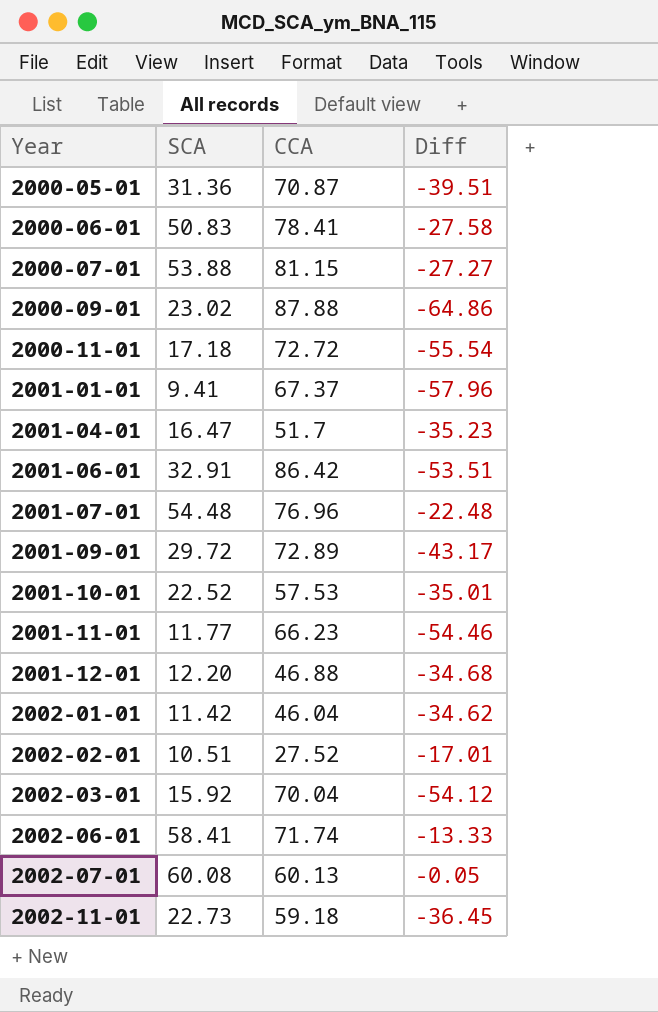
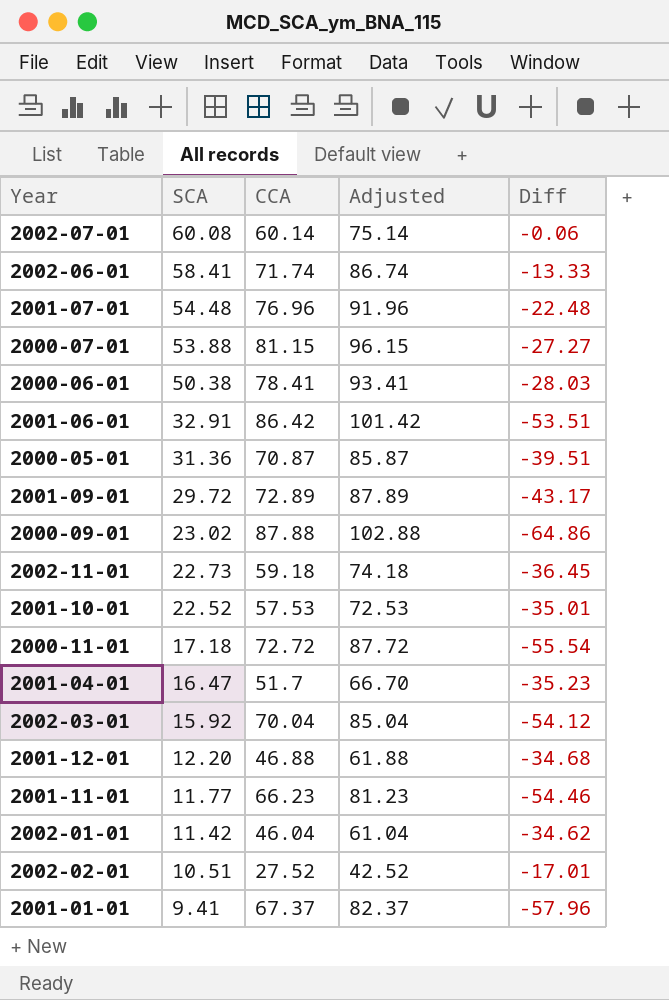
row order: Year ascending -> SCA descending
column Adjusted | formula: none -> [CCA] + 15
2002-07-01 | CCA: 60.13 -> 60.14
2002-07-01 | Diff: -0.05 -> -0.06
2000-06-01 | SCA: 50.83 -> 50.38
2000-06-01 | Diff: -27.58 -> -28.03

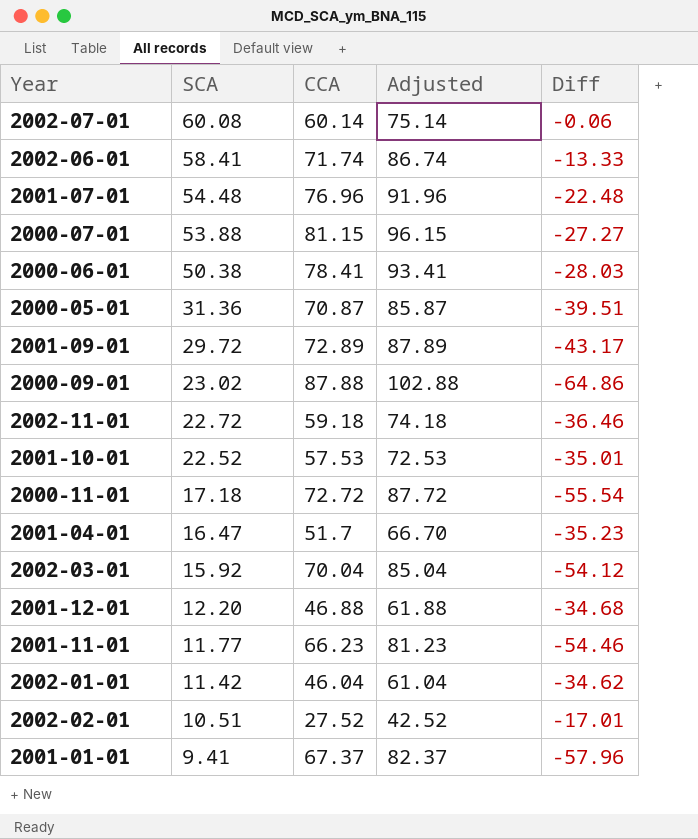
row 2001-06-01: 32.91 | 86.42 | 101.42 | -53.51 -> none
2002-11-01 | SCA: 22.73 -> 22.72
2002-11-01 | Diff: -36.45 -> -36.46

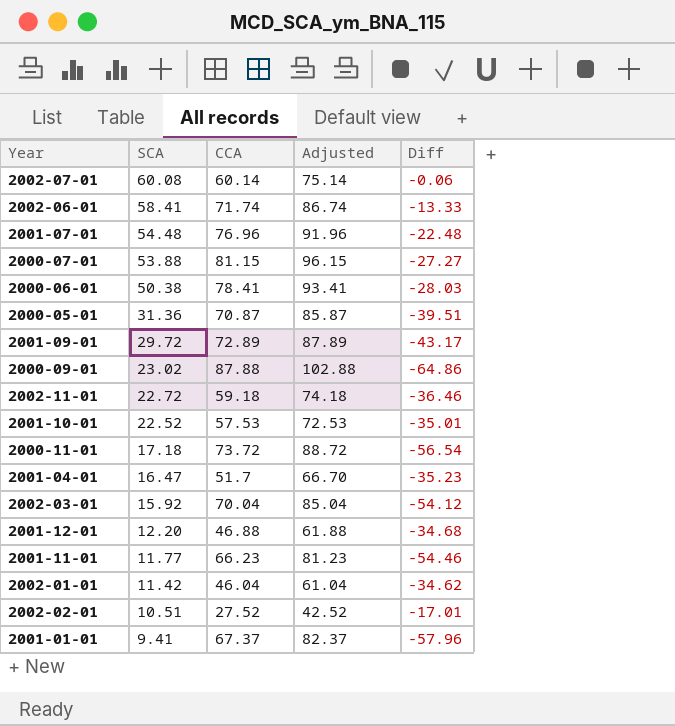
2000-11-01 | CCA: 72.72 -> 73.72
2000-11-01 | Adjusted: 87.72 -> 88.72
2000-11-01 | Diff: -55.54 -> -56.54

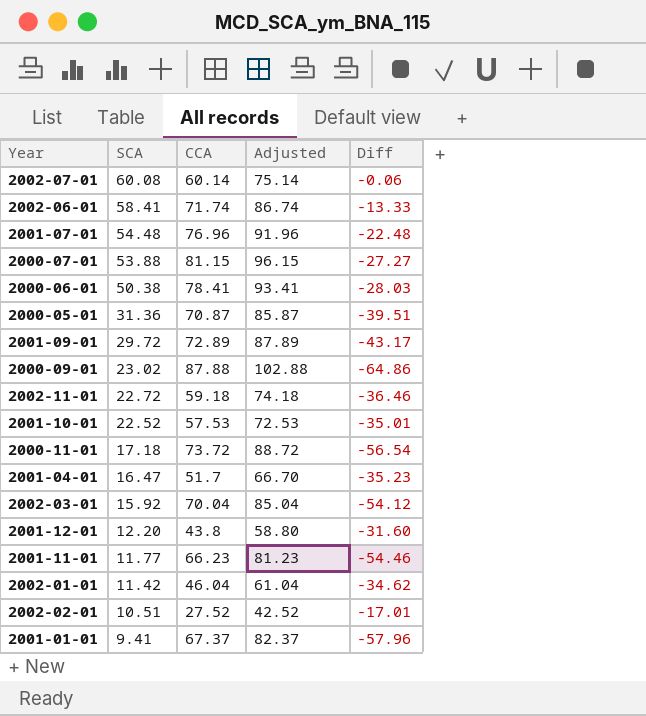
2001-12-01 | CCA: 46.88 -> 43.8
2001-12-01 | Adjusted: 61.88 -> 58.80
2001-12-01 | Diff: -34.68 -> -31.60

